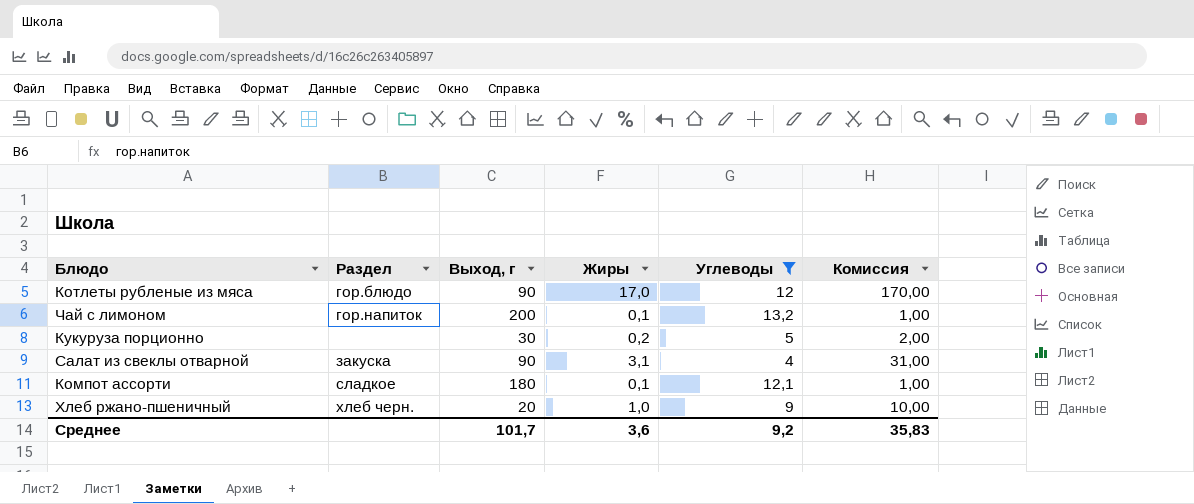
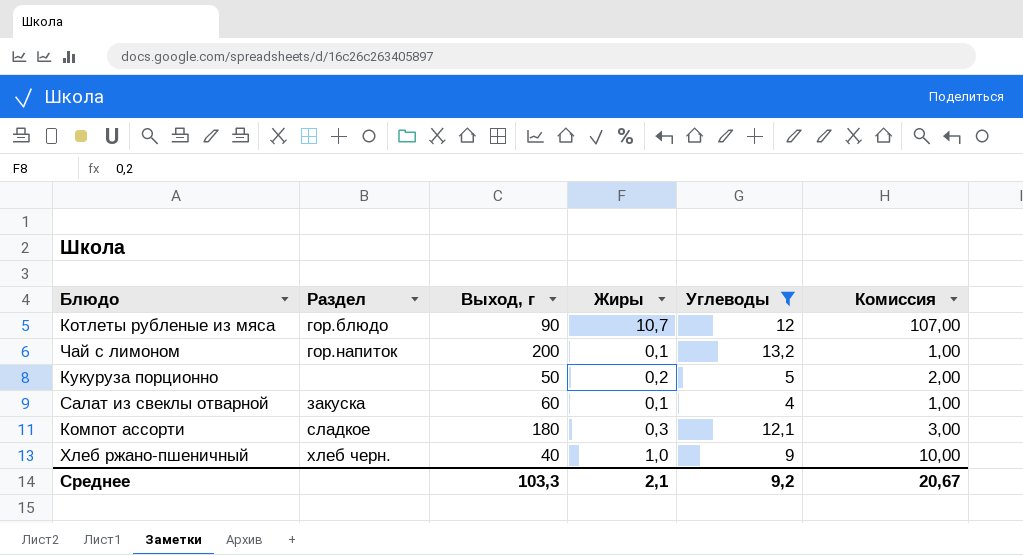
Котлеты рубленые из мяса | Жиры: 17,0 -> 10,7
Котлеты рубленые из мяса | Комиссия: 170,00 -> 107,00
Кукуруза порционно | Выход, г: 30 -> 50
Салат из свеклы отварной | Выход, г: 90 -> 60
Салат из свеклы отварной | Жиры: 3,1 -> 0,1
Салат из свеклы отварной | Комиссия: 31,00 -> 1,00
Компот ассорти | Жиры: 0,1 -> 0,3
Компот ассорти | Комиссия: 1,00 -> 3,00
Хлеб ржано-пшеничный | Выход, г: 20 -> 40
Среднее | Выход, г: 101,7 -> 103,3
Среднее | Жиры: 3,6 -> 2,1
Среднее | Комиссия: 35,83 -> 20,67

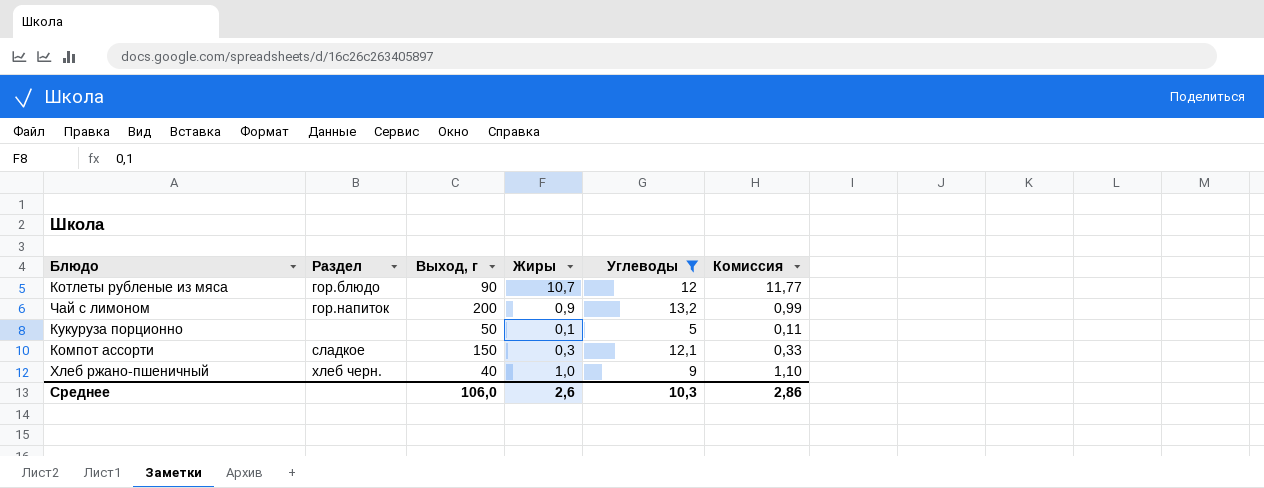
column Комиссия | formula: [Жиры] * 10 -> [Жиры] * 1,1
row Салат из свеклы отварной: закуска | 60 | 0,1 | 4 | 1,00 -> none
Чай с лимоном | Жиры: 0,1 -> 0,9
Кукуруза порционно | Жиры: 0,2 -> 0,1
Компот ассорти | Выход, г: 180 -> 150
Среднее | Выход, г: 103,3 -> 106,0
Среднее | Жиры: 2,1 -> 2,6
Среднее | Углеводы: 9,2 -> 10,3
Среднее | Комиссия: 20,67 -> 2,86

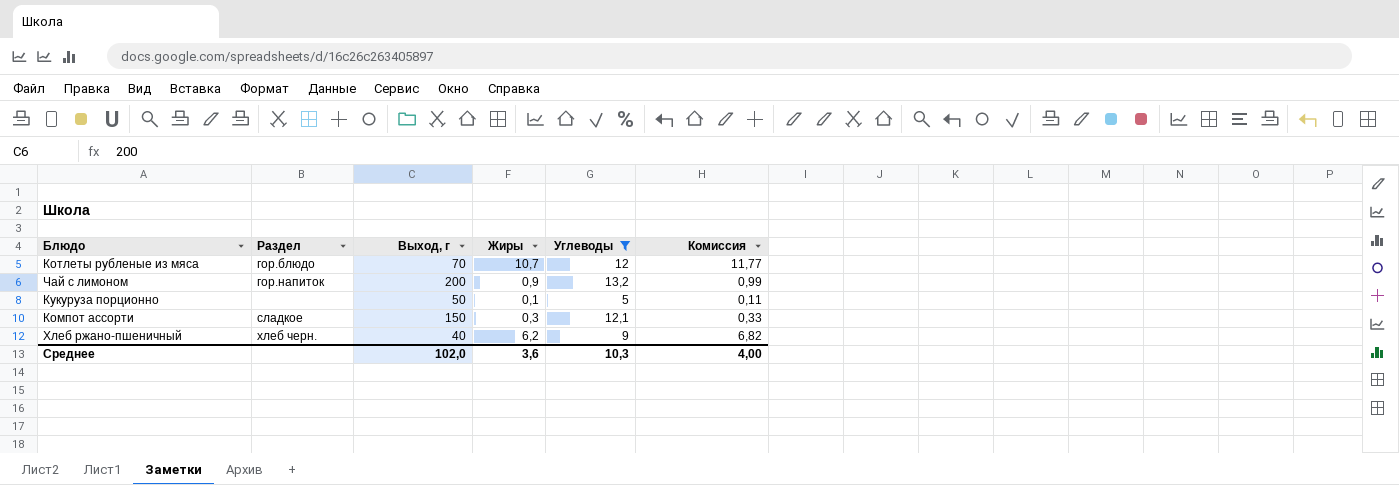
Котлеты рубленые из мяса | Выход, г: 90 -> 70
Хлеб ржано-пшеничный | Жиры: 1,0 -> 6,2
Хлеб ржано-пшеничный | Комиссия: 1,10 -> 6,82
Среднее | Выход, г: 106,0 -> 102,0
Среднее | Жиры: 2,6 -> 3,6
Среднее | Комиссия: 2,86 -> 4,00

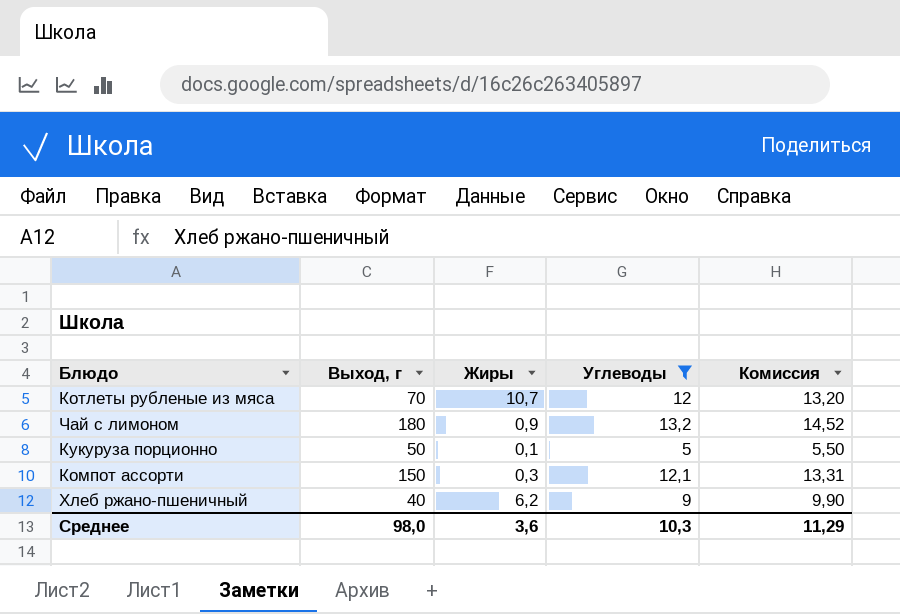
column Раздел | position: 2 -> none
column Комиссия | formula: [Жиры] * 1,1 -> [Углеводы] * 1,1
Чай с лимоном | Выход, г: 200 -> 180
Среднее | Выход, г: 102,0 -> 98,0
Среднее | Комиссия: 4,00 -> 11,29

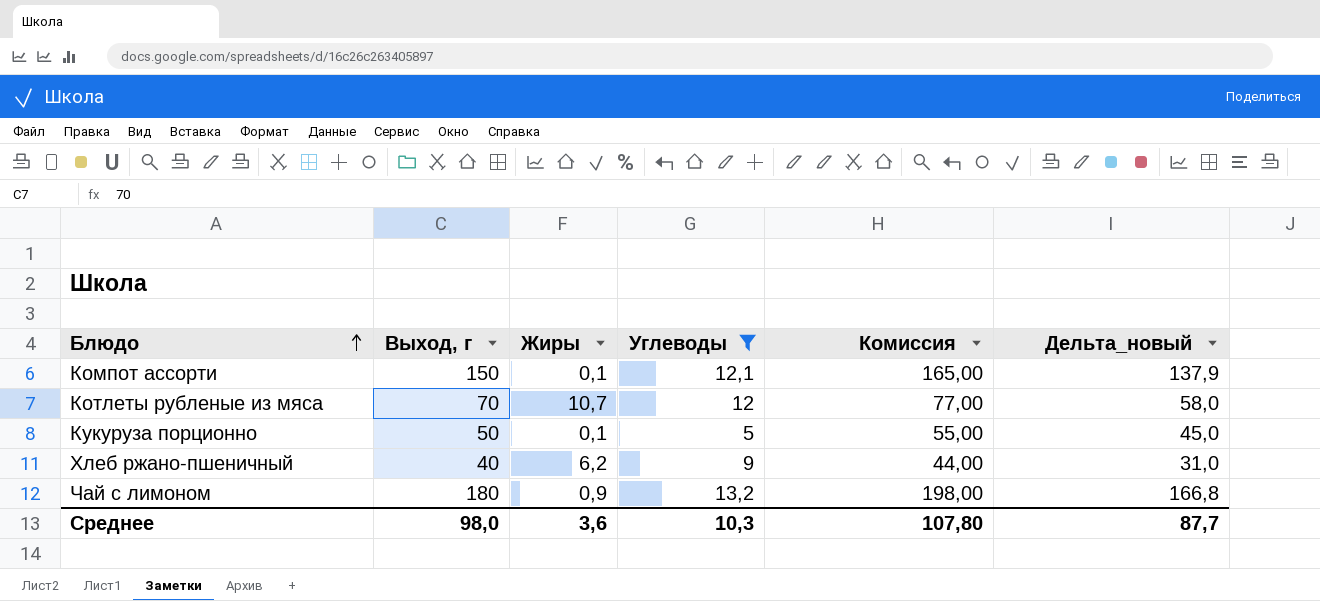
row order: none -> Блюдо ascending
column Комиссия | formula: [Углеводы] * 1,1 -> [Выход, г] * 1,1
column Дельта_новый | formula: none -> [Выход, г] - [Углеводы]
Компот ассорти | Жиры: 0,3 -> 0,1
Среднее | Комиссия: 11,29 -> 107,80

